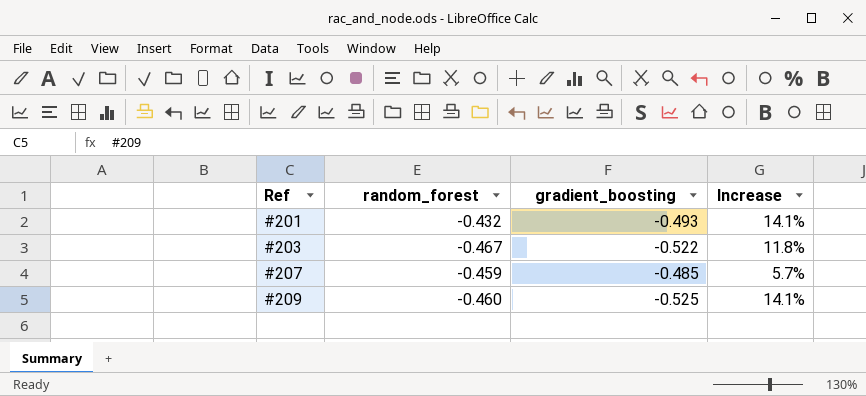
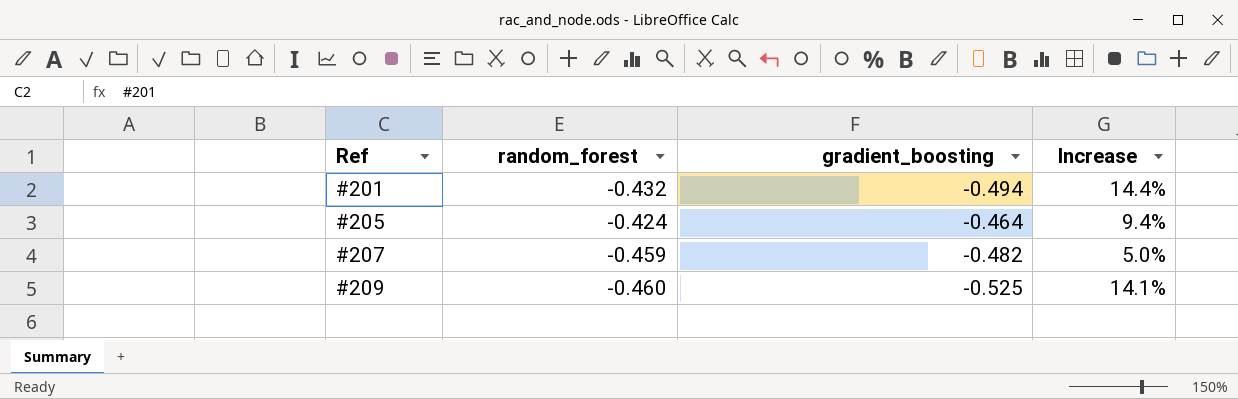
row #203: -0.467 | -0.522 | 11.8% -> none
#201 | gradient_boosting: -0.493 -> -0.494
#201 | Increase: 14.1% -> 14.4%
row #205: none -> -0.424 | -0.464 | 9.4%
#207 | gradient_boosting: -0.485 -> -0.482
#207 | Increase: 5.7% -> 5.0%

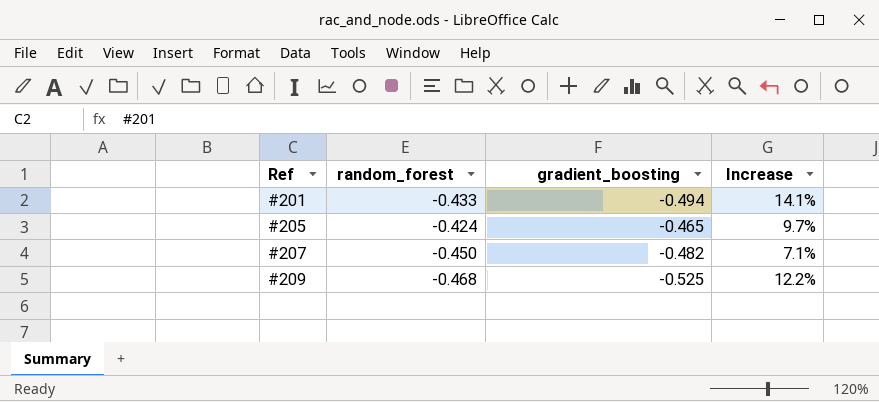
#201 | random_forest: -0.432 -> -0.433
#201 | Increase: 14.4% -> 14.1%
#205 | gradient_boosting: -0.464 -> -0.465
#205 | Increase: 9.4% -> 9.7%
#207 | random_forest: -0.459 -> -0.450
#207 | Increase: 5.0% -> 7.1%
#209 | random_forest: -0.460 -> -0.468
#209 | Increase: 14.1% -> 12.2%

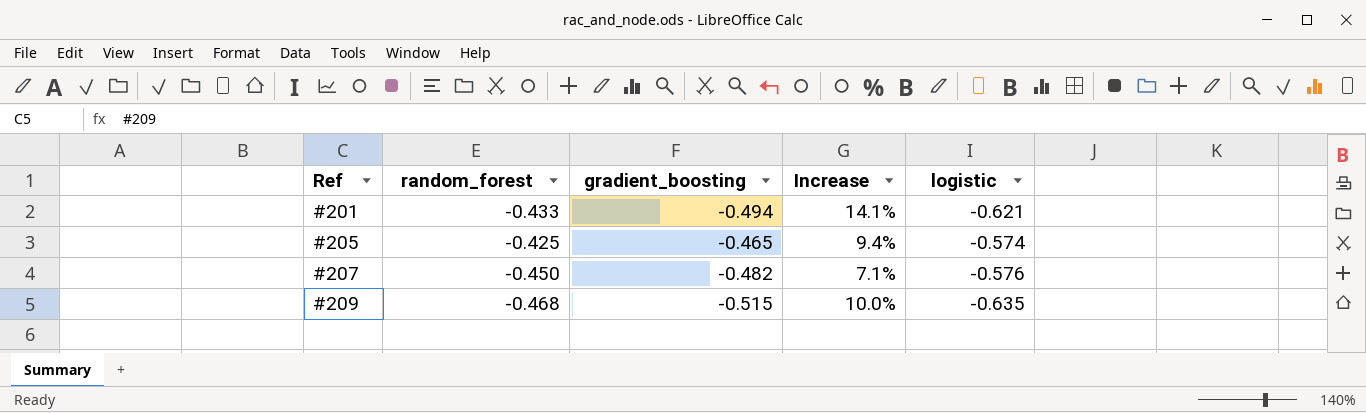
column logistic | position: none -> 5
#205 | random_forest: -0.424 -> -0.425
#205 | Increase: 9.7% -> 9.4%
#209 | gradient_boosting: -0.525 -> -0.515
#209 | Increase: 12.2% -> 10.0%

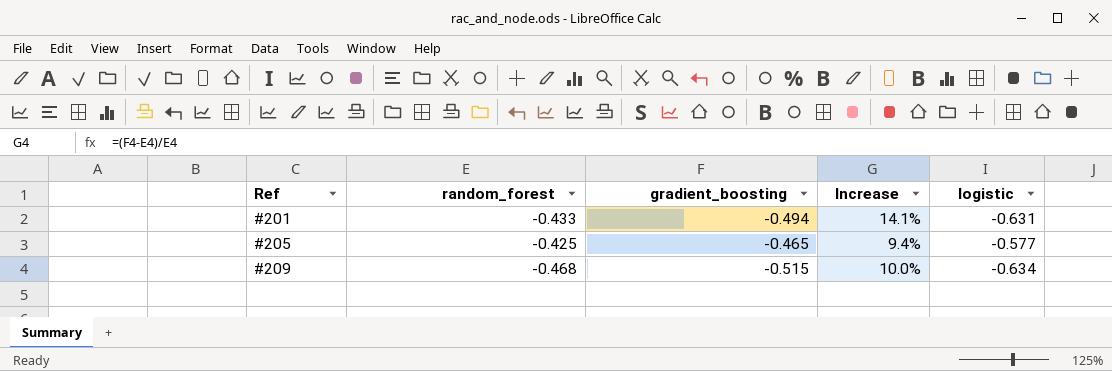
row #207: -0.450 | -0.482 | 7.1% | -0.576 -> none
#201 | logistic: -0.621 -> -0.631
#205 | logistic: -0.574 -> -0.577
#209 | logistic: -0.635 -> -0.634

